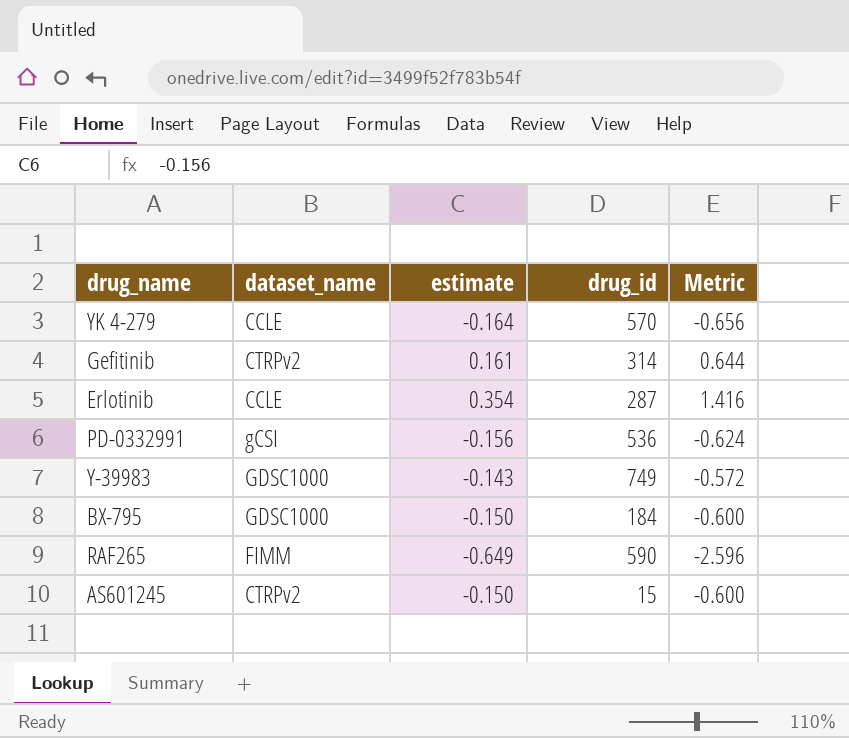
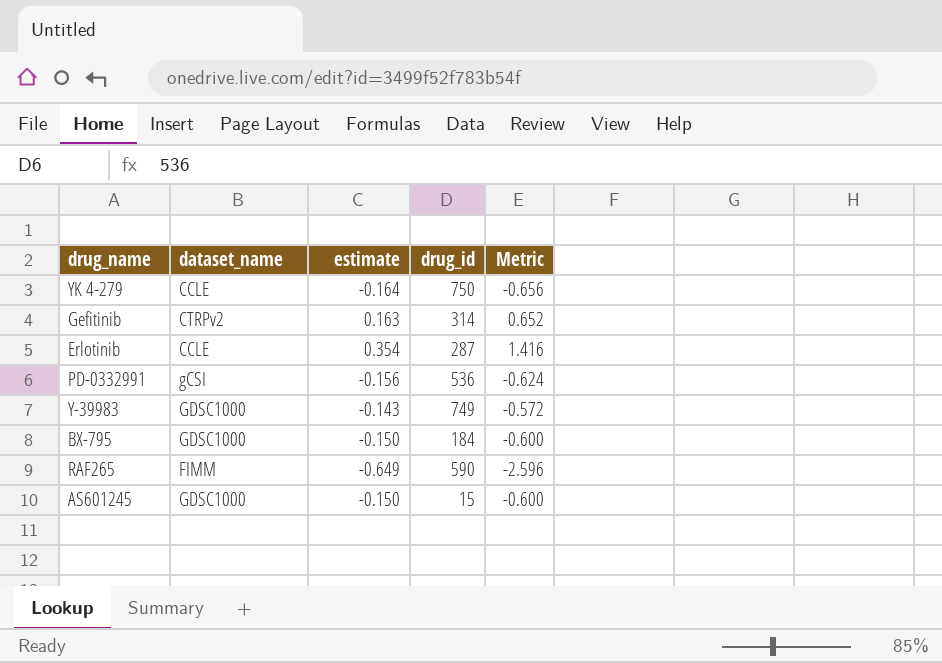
YK 4-279 | drug_id: 570 -> 750
Gefitinib | estimate: 0.161 -> 0.163
Gefitinib | Metric: 0.644 -> 0.652
AS601245 | dataset_name: CTRPv2 -> GDSC1000

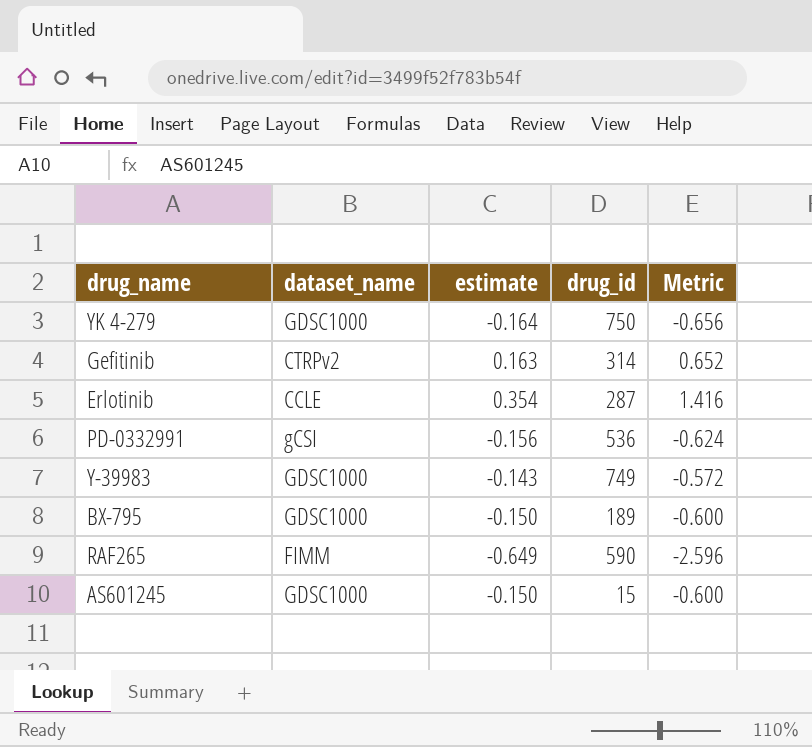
YK 4-279 | dataset_name: CCLE -> GDSC1000
BX-795 | drug_id: 184 -> 189

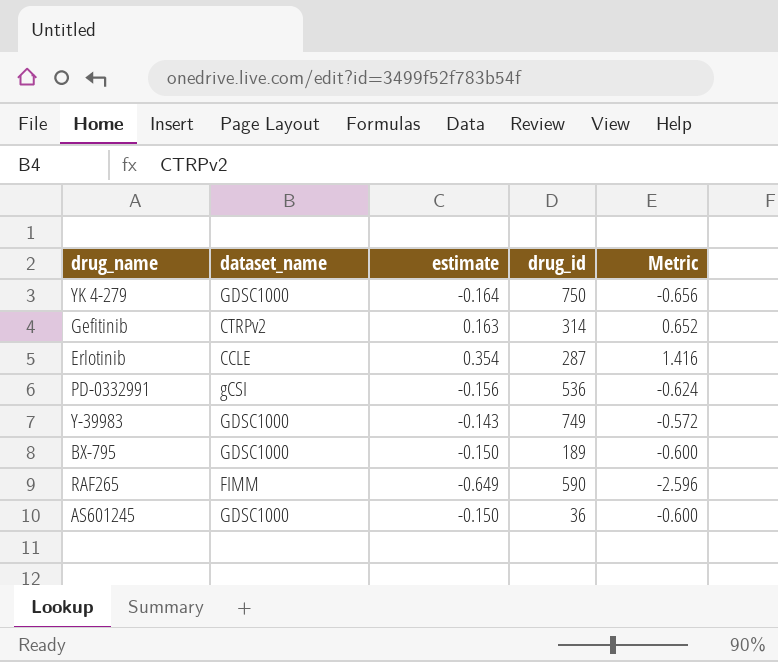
AS601245 | drug_id: 15 -> 36

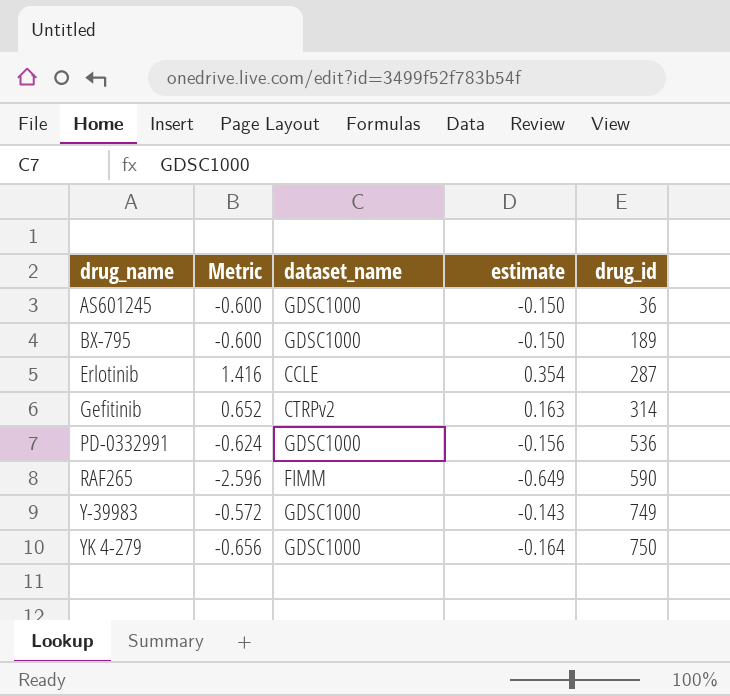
row order: none -> drug_name ascending
column Metric | position: 5 -> 2
PD-0332991 | dataset_name: gCSI -> GDSC1000

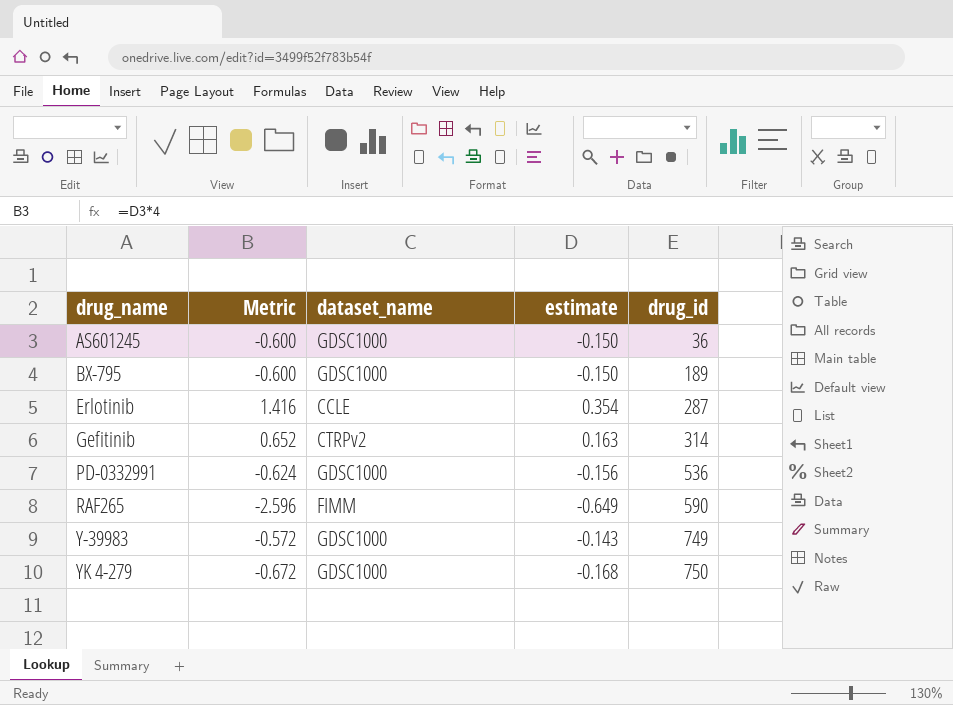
YK 4-279 | Metric: -0.656 -> -0.672
YK 4-279 | estimate: -0.164 -> -0.168

